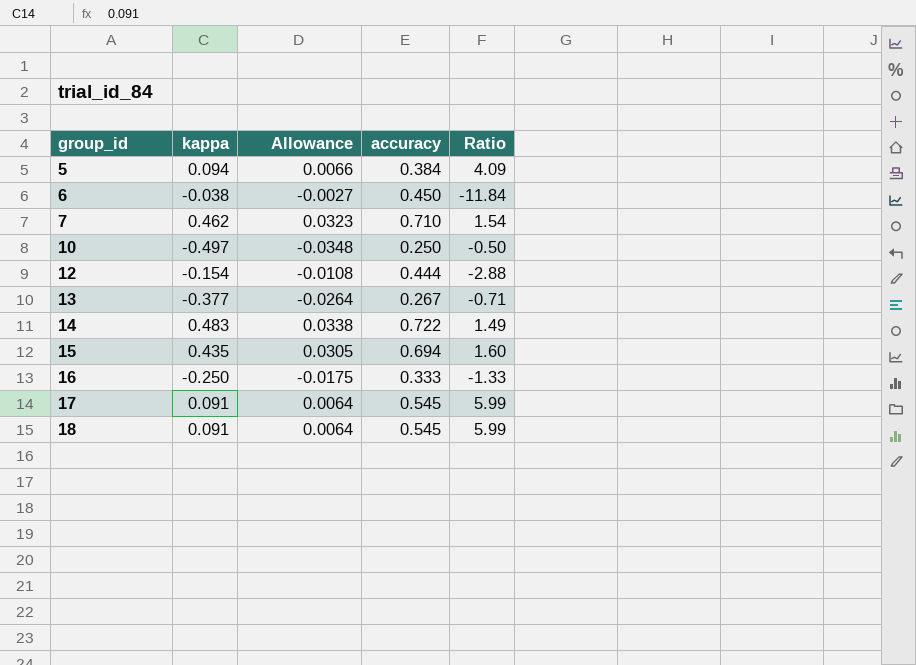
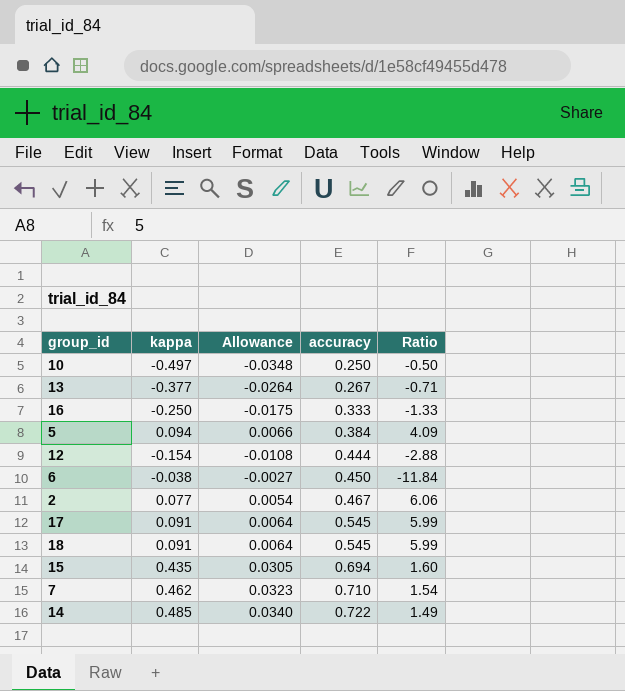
row order: group_id ascending -> accuracy ascending
row 2: none -> 0.077 | 0.0054 | 0.467 | 6.06
14 | kappa: 0.483 -> 0.485
14 | Allowance: 0.0338 -> 0.0340

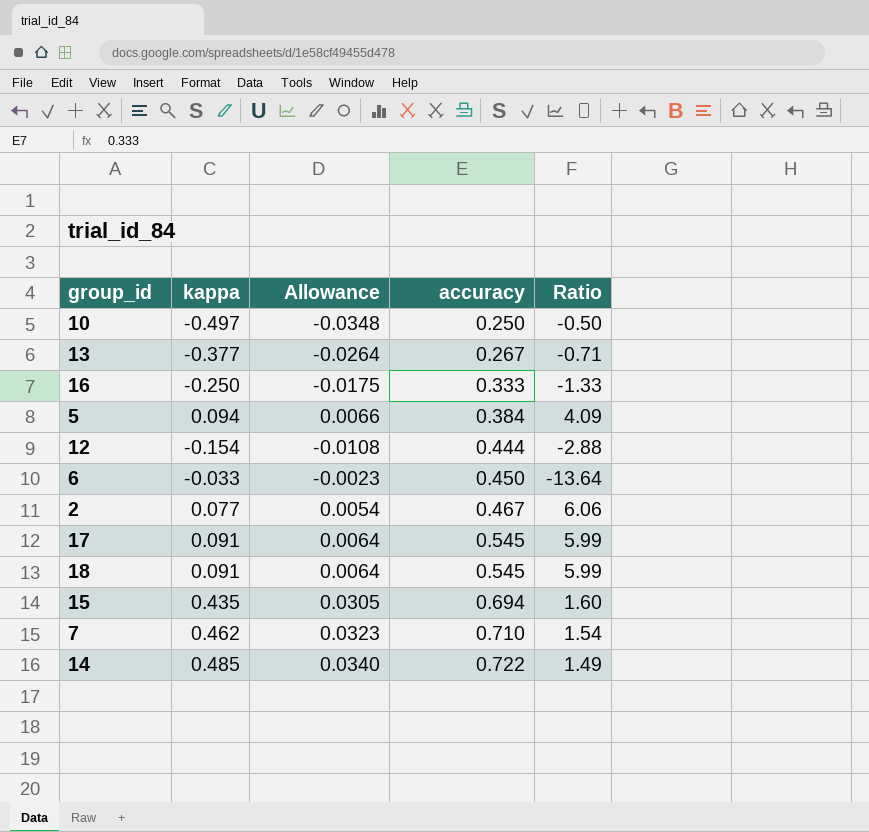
6 | kappa: -0.038 -> -0.033
6 | Allowance: -0.0027 -> -0.0023
6 | Ratio: -11.84 -> -13.64

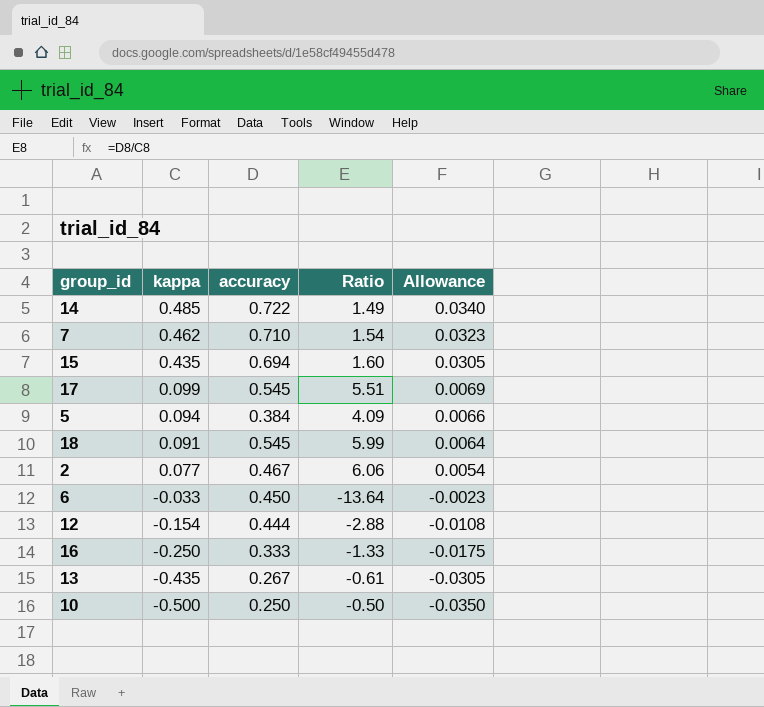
row order: accuracy ascending -> kappa descending
column Allowance | position: 3 -> 5
17 | kappa: 0.091 -> 0.099
17 | Ratio: 5.99 -> 5.51
17 | Allowance: 0.0064 -> 0.0069
13 | kappa: -0.377 -> -0.435
13 | Ratio: -0.71 -> -0.61
13 | Allowance: -0.0264 -> -0.0305
10 | kappa: -0.497 -> -0.500
10 | Allowance: -0.0348 -> -0.0350

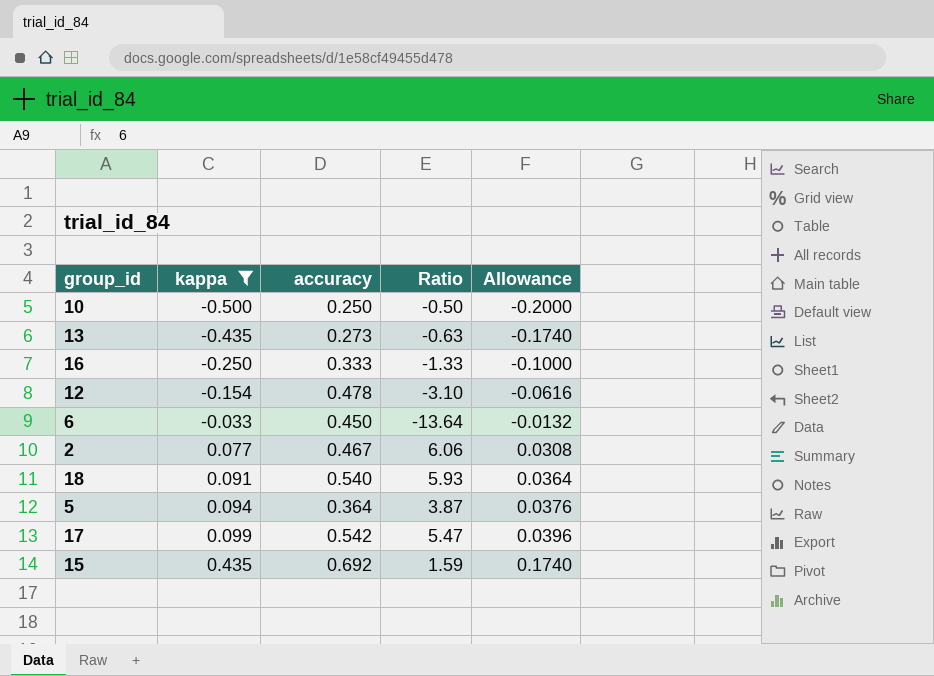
filter: none -> kappa <= 0.435
row order: kappa descending -> kappa ascending
column Allowance | formula: [kappa] * 0.07 -> [kappa] * 0.4
13 | accuracy: 0.267 -> 0.273
13 | Ratio: -0.61 -> -0.63
12 | accuracy: 0.444 -> 0.478
12 | Ratio: -2.88 -> -3.10
18 | accuracy: 0.545 -> 0.540
18 | Ratio: 5.99 -> 5.93
5 | accuracy: 0.384 -> 0.364
5 | Ratio: 4.09 -> 3.87
17 | accuracy: 0.545 -> 0.542
17 | Ratio: 5.51 -> 5.47
15 | accuracy: 0.694 -> 0.692
15 | Ratio: 1.60 -> 1.59

